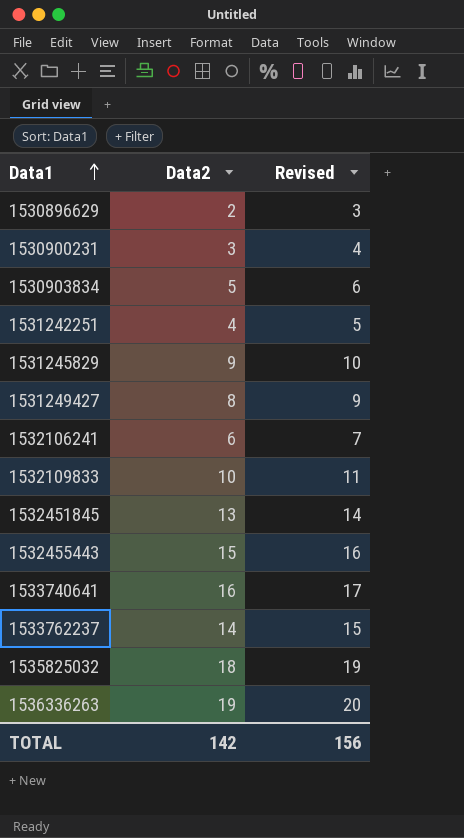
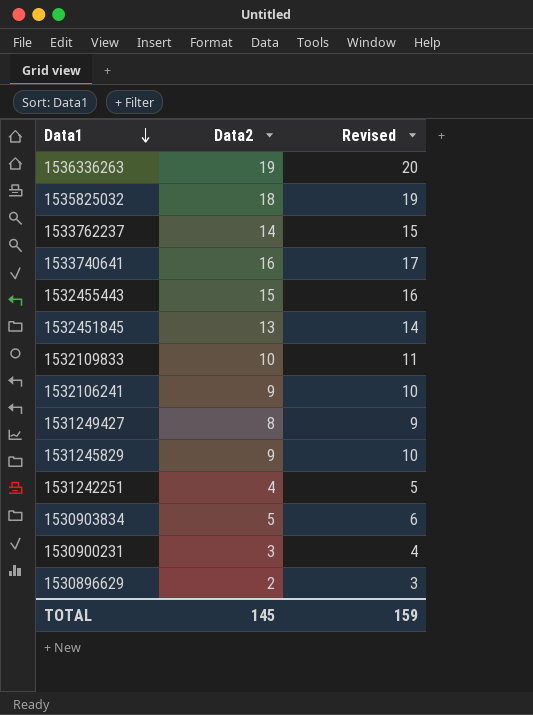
row order: Data1 ascending -> Data1 descending
1532106241 | Data2: 6 -> 9
1532106241 | Revised: 7 -> 10
TOTAL | Data2: 142 -> 145
TOTAL | Revised: 156 -> 159

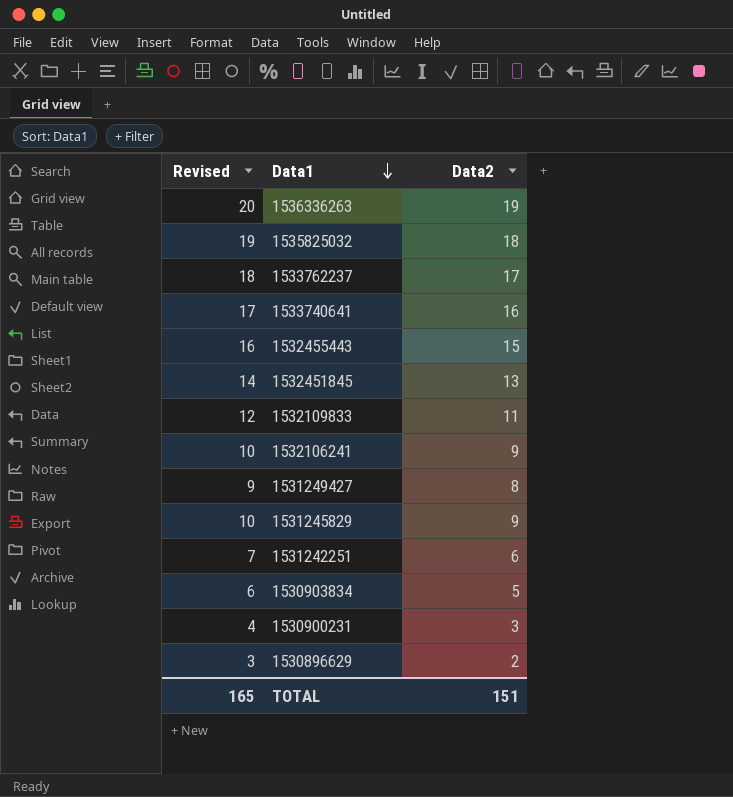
column Revised | position: 3 -> 1
1533762237 | Revised: 15 -> 18
1533762237 | Data2: 14 -> 17
1532109833 | Revised: 11 -> 12
1532109833 | Data2: 10 -> 11
1531242251 | Revised: 5 -> 7
1531242251 | Data2: 4 -> 6
TOTAL | Revised: 159 -> 165
TOTAL | Data2: 145 -> 151

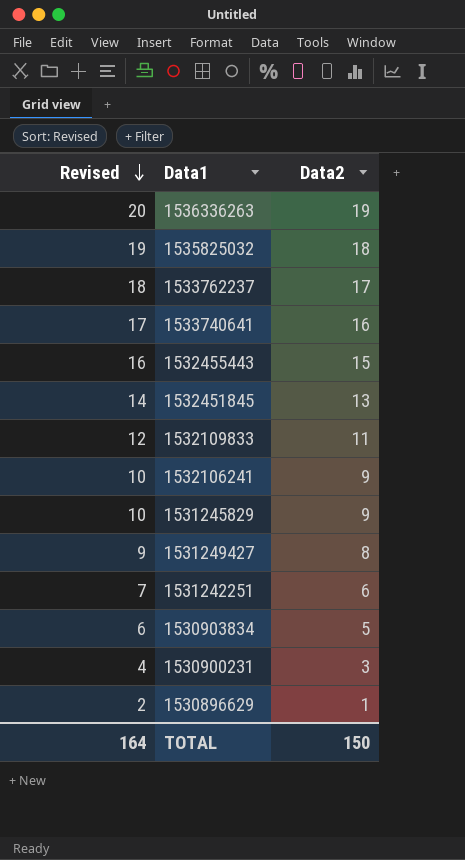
row order: Data1 descending -> Revised descending
1530896629 | Revised: 3 -> 2
1530896629 | Data2: 2 -> 1
TOTAL | Revised: 165 -> 164
TOTAL | Data2: 151 -> 150

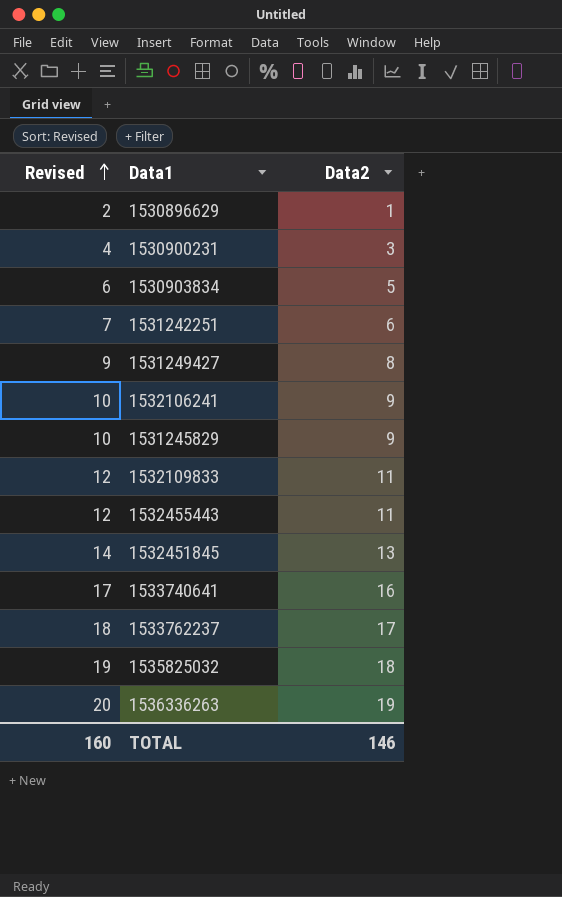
row order: Revised descending -> Revised ascending
1532455443 | Revised: 16 -> 12
1532455443 | Data2: 15 -> 11
TOTAL | Revised: 164 -> 160
TOTAL | Data2: 150 -> 146

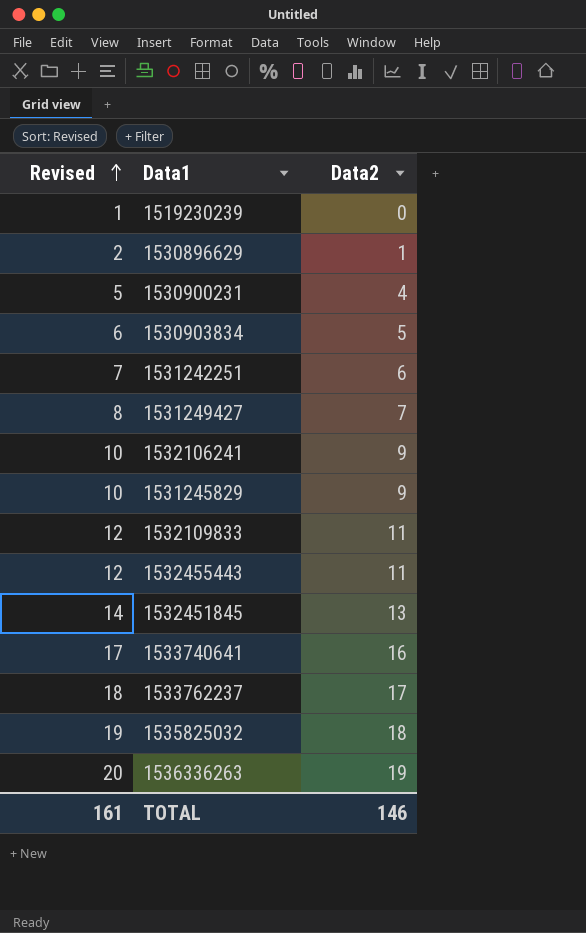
row 1519230239: none -> 1 | 0
1530900231 | Revised: 4 -> 5
1530900231 | Data2: 3 -> 4
1531249427 | Revised: 9 -> 8
1531249427 | Data2: 8 -> 7
TOTAL | Revised: 160 -> 161

